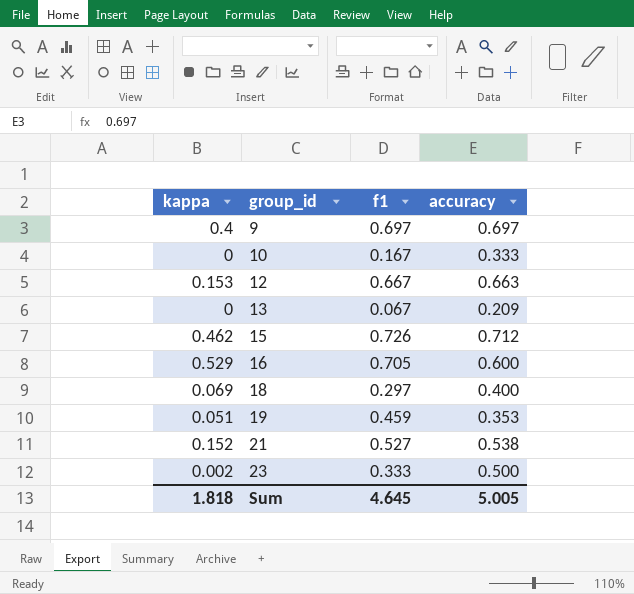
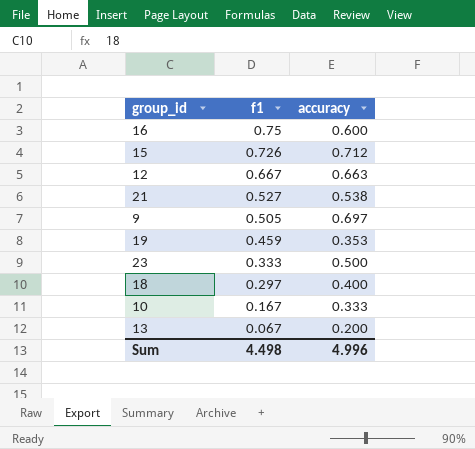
row order: group_id ascending -> f1 descending
column kappa | position: 1 -> none
16 | f1: 0.705 -> 0.75
9 | f1: 0.697 -> 0.505
13 | accuracy: 0.209 -> 0.200
Sum | f1: 4.645 -> 4.498
Sum | accuracy: 5.005 -> 4.996

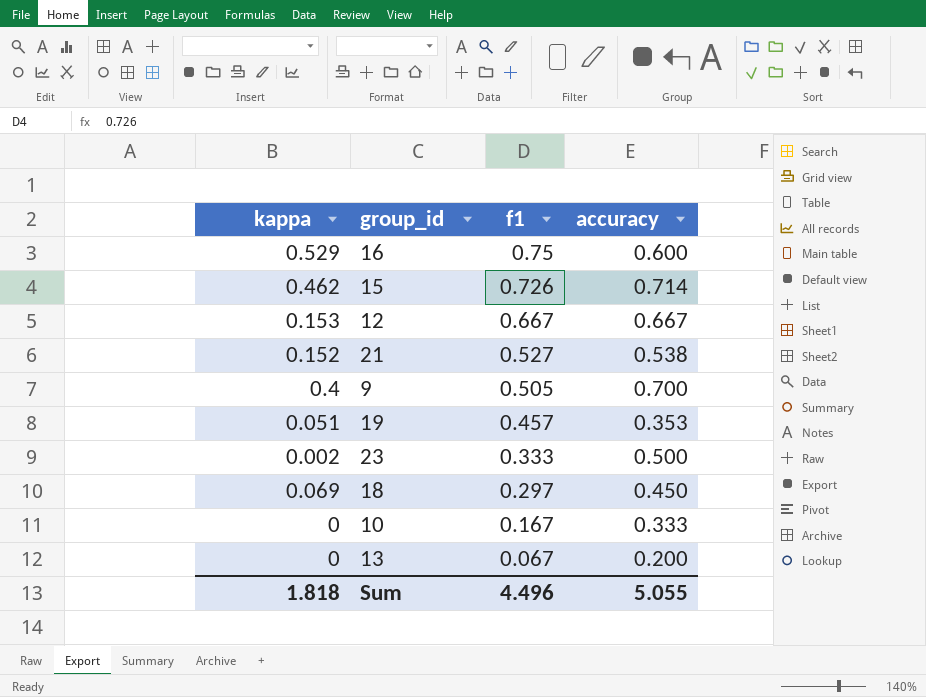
column kappa | position: none -> 1
15 | accuracy: 0.712 -> 0.714
12 | accuracy: 0.663 -> 0.667
9 | accuracy: 0.697 -> 0.700
19 | f1: 0.459 -> 0.457
18 | accuracy: 0.400 -> 0.450
Sum | f1: 4.498 -> 4.496
Sum | accuracy: 4.996 -> 5.055

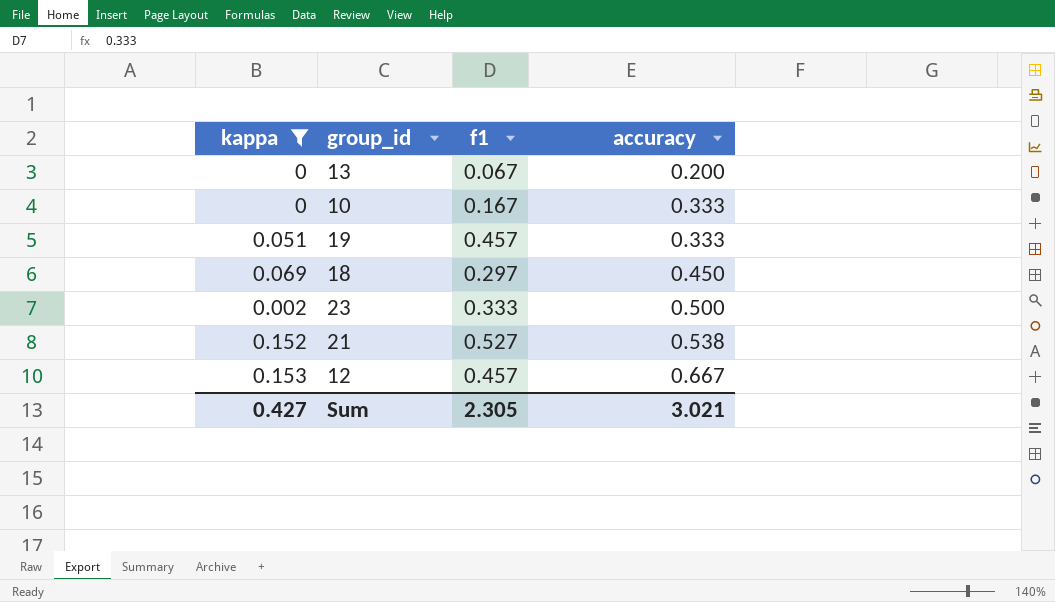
filter: none -> kappa <= 0.153
row order: f1 descending -> accuracy ascending
19 | accuracy: 0.353 -> 0.333
12 | f1: 0.667 -> 0.457
Sum | kappa: 1.818 -> 0.427
Sum | f1: 4.496 -> 2.305
Sum | accuracy: 5.055 -> 3.021

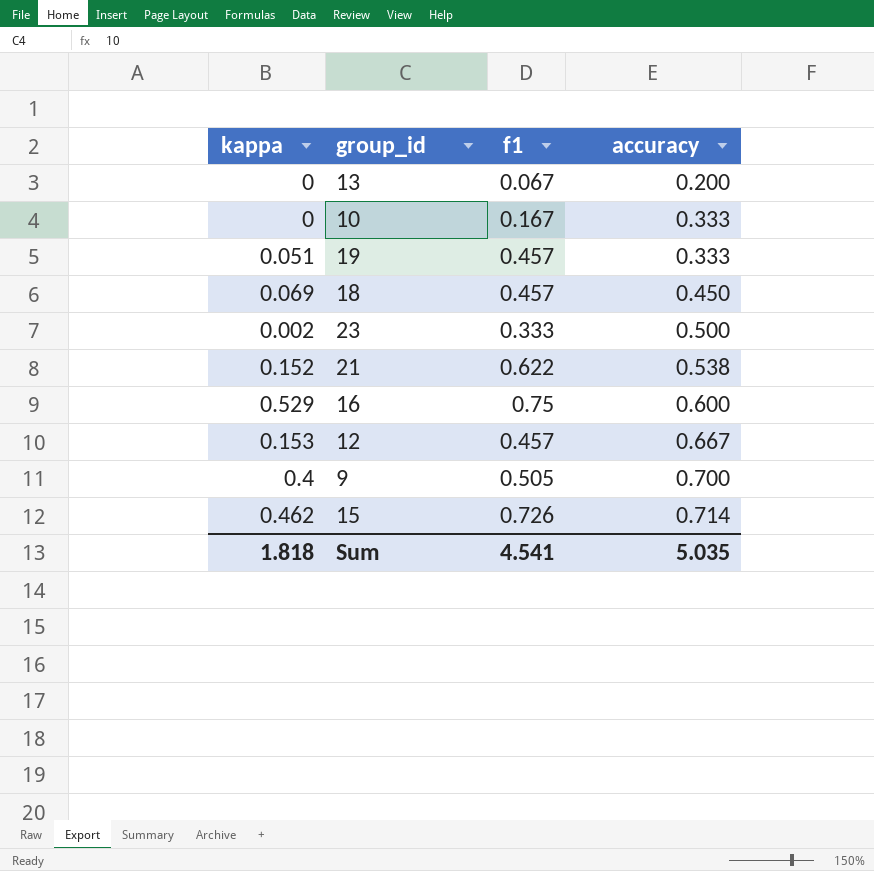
filter: kappa <= 0.153 -> none
18 | f1: 0.297 -> 0.457
21 | f1: 0.527 -> 0.622
Sum | kappa: 0.427 -> 1.818
Sum | f1: 2.305 -> 4.541
Sum | accuracy: 3.021 -> 5.035

